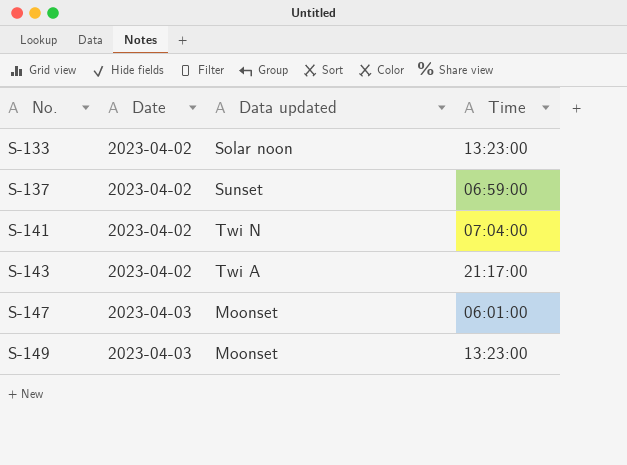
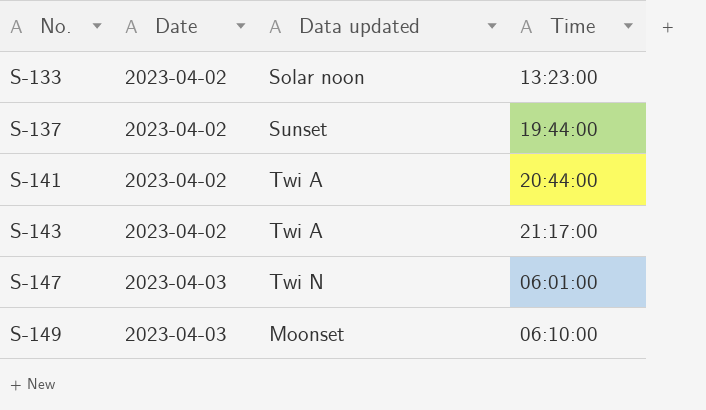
S-137 | Time: 06:59:00 -> 19:44:00
S-141 | Data updated: Twi N -> Twi A
S-141 | Time: 07:04:00 -> 20:44:00
S-147 | Data updated: Moonset -> Twi N
S-149 | Time: 13:23:00 -> 06:10:00

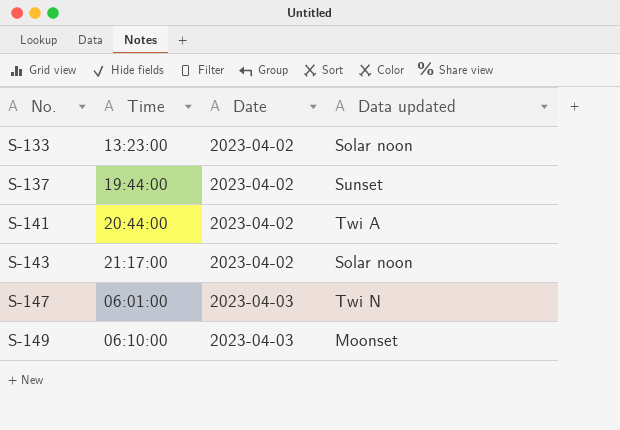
column Time | position: 4 -> 2
S-143 | Data updated: Twi A -> Solar noon

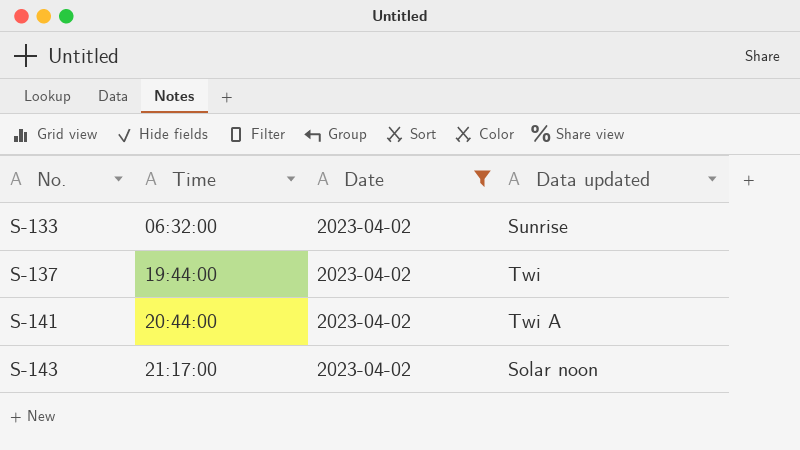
filter: none -> Date = 2023-04-02
S-133 | Time: 13:23:00 -> 06:32:00
S-133 | Data updated: Solar noon -> Sunrise
S-137 | Data updated: Sunset -> Twi

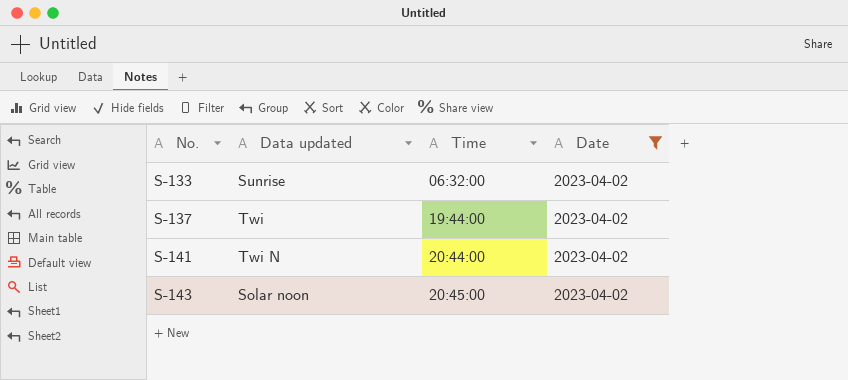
column Data updated | position: 4 -> 2
S-141 | Data updated: Twi A -> Twi N
S-143 | Time: 21:17:00 -> 20:45:00

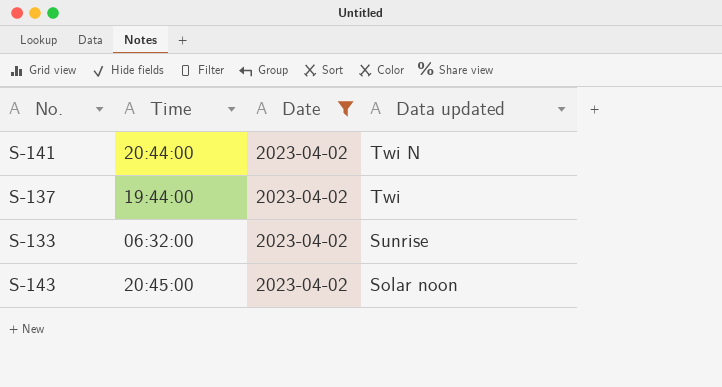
row order: No. ascending -> Data updated descending
column Data updated | position: 2 -> 4

